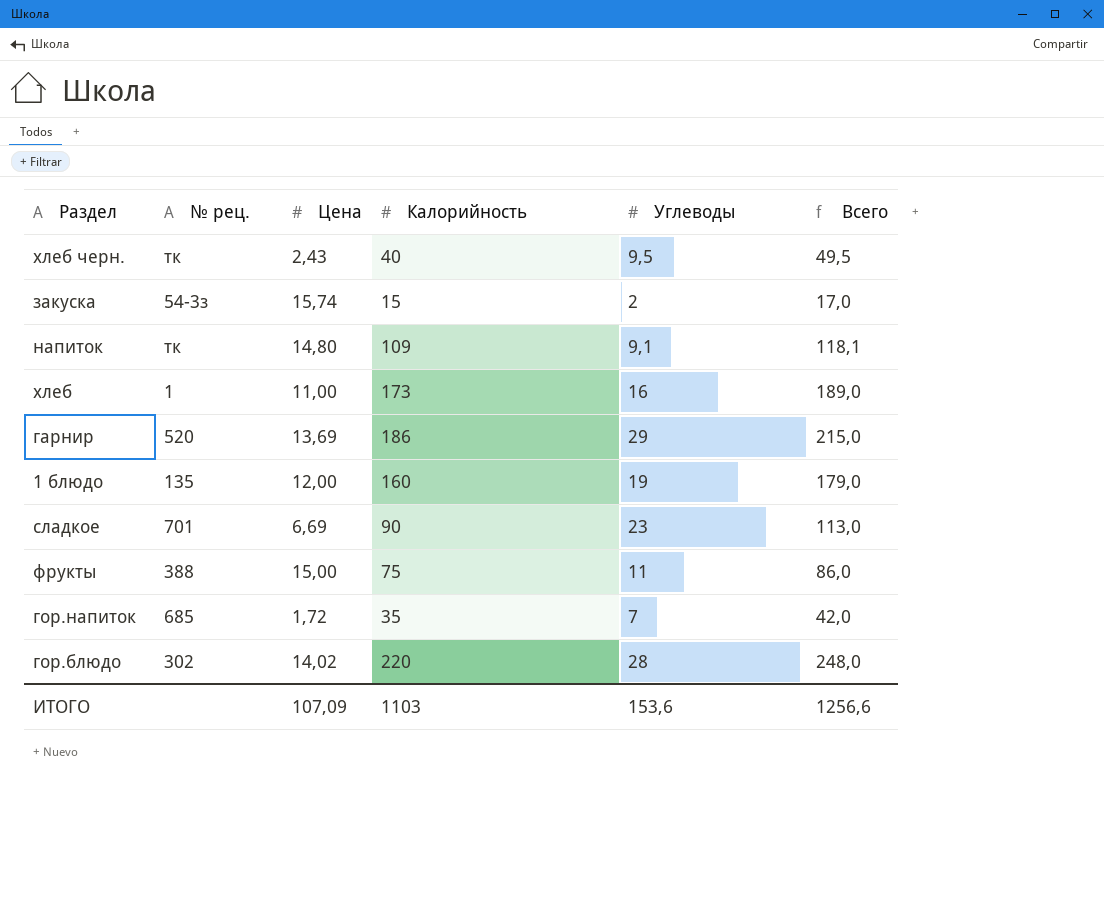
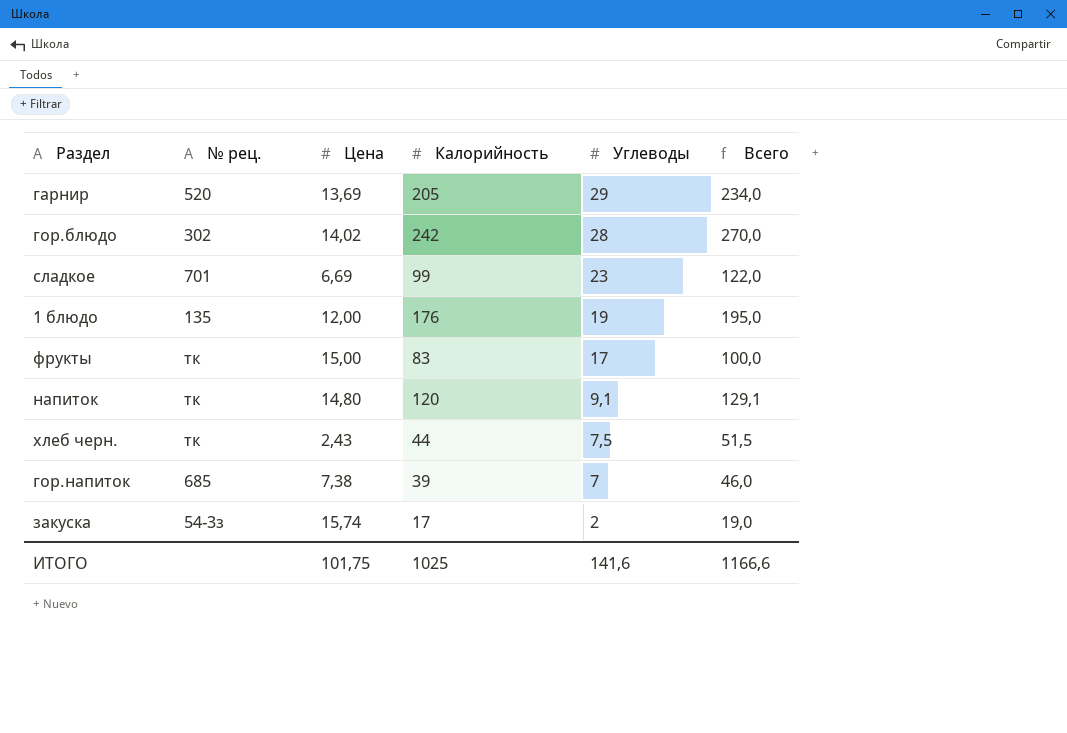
row order: none -> Углеводы descending
row хлеб: 1 | 11,00 | 173 | 16 | 189,0 -> none
гарнир | Калорийность: 186 -> 205
гарнир | Всего: 215,0 -> 234,0
гор.блюдо | Калорийность: 220 -> 242
гор.блюдо | Всего: 248,0 -> 270,0
сладкое | Калорийность: 90 -> 99
сладкое | Всего: 113,0 -> 122,0
1 блюдо | Калорийность: 160 -> 176
1 блюдо | Всего: 179,0 -> 195,0
фрукты | № рец.: 388 -> тк
фрукты | Калорийность: 75 -> 83
фрукты | Углеводы: 11 -> 17
фрукты | Всего: 86,0 -> 100,0
напиток | Калорийность: 109 -> 120
напиток | Всего: 118,1 -> 129,1
хлеб черн. | Калорийность: 40 -> 44
хлеб черн. | Углеводы: 9,5 -> 7,5
хлеб черн. | Всего: 49,5 -> 51,5
гор.напиток | Цена: 1,72 -> 7,38
гор.напиток | Калорийность: 35 -> 39
гор.напиток | Всего: 42,0 -> 46,0
закуска | Калорийность: 15 -> 17
закуска | Всего: 17,0 -> 19,0
ИТОГО | Цена: 107,09 -> 101,75
ИТОГО | Калорийность: 1103 -> 1025
ИТОГО | Углеводы: 153,6 -> 141,6
ИТОГО | Всего: 1256,6 -> 1166,6

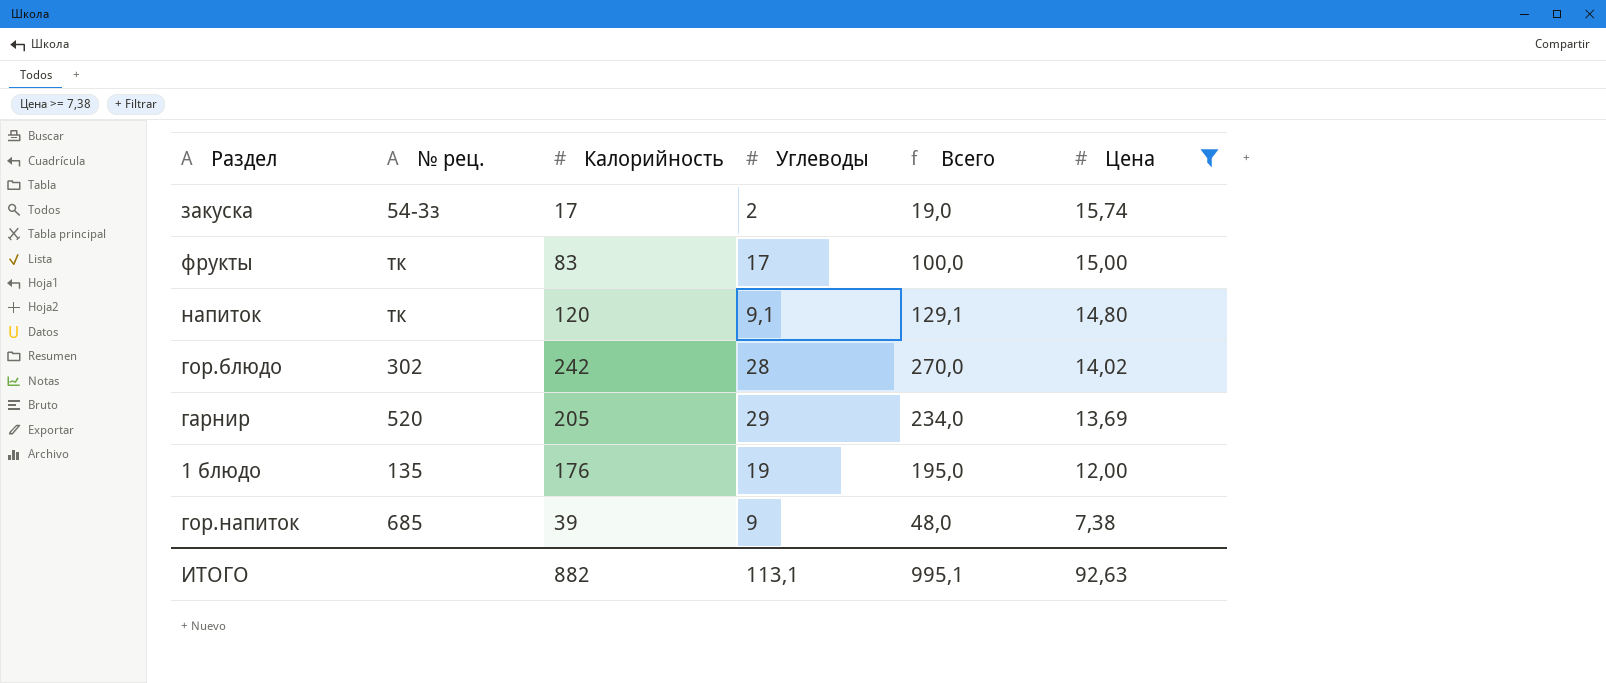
filter: none -> Цена >= 7,38
row order: Углеводы descending -> Цена descending
column Цена | position: 3 -> 6
гор.напиток | Углеводы: 7 -> 9
гор.напиток | Всего: 46,0 -> 48,0
ИТОГО | Калорийность: 1025 -> 882
ИТОГО | Углеводы: 141,6 -> 113,1
ИТОГО | Всего: 1166,6 -> 995,1
ИТОГО | Цена: 101,75 -> 92,63

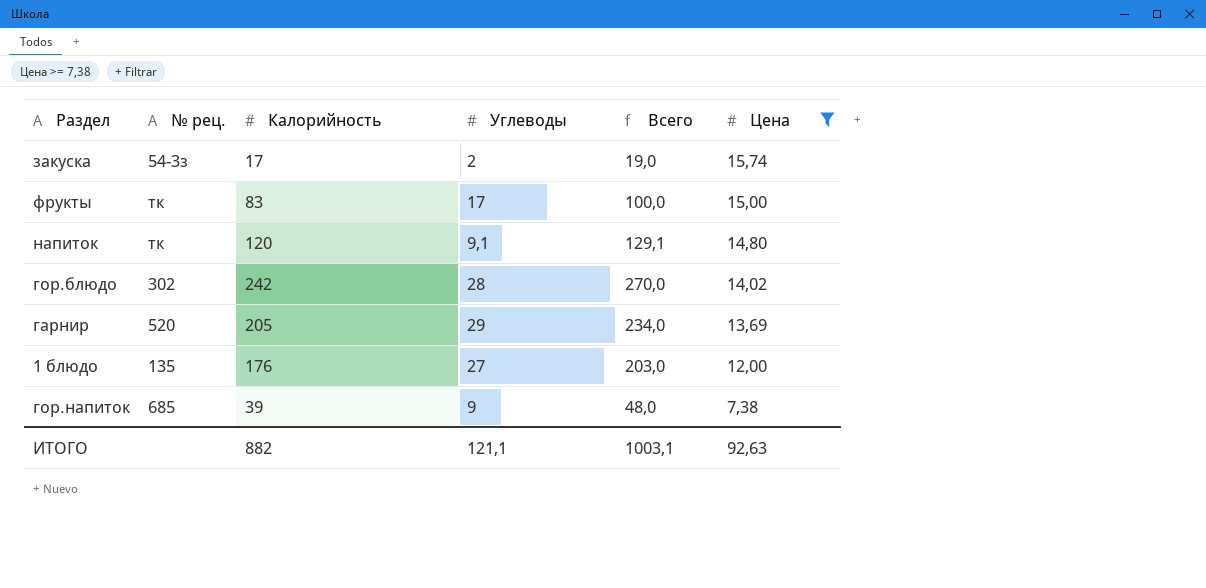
1 блюдо | Углеводы: 19 -> 27
1 блюдо | Всего: 195,0 -> 203,0
ИТОГО | Углеводы: 113,1 -> 121,1
ИТОГО | Всего: 995,1 -> 1003,1

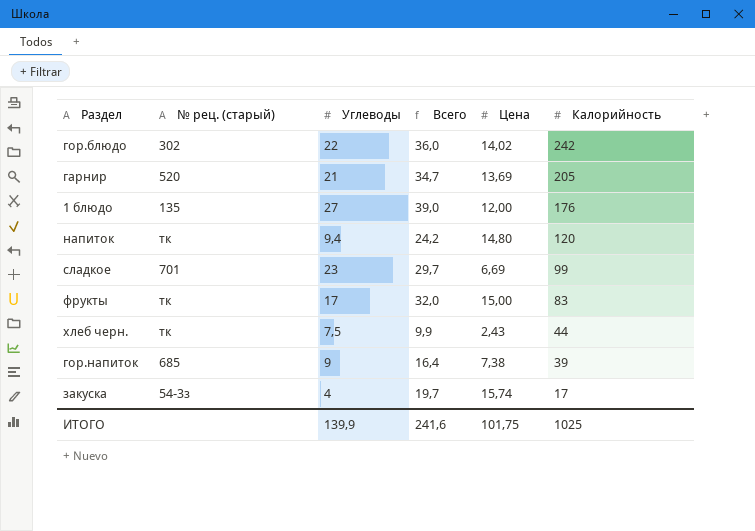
filter: Цена >= 7,38 -> none
row order: Цена descending -> Калорийность descending
column name: № рец. -> № рец. (старый)
column Всего | formula: [Калорийность] + [Углеводы] -> [Углеводы] + [Цена]
column Калорийность | position: 3 -> 6
гор.блюдо | Углеводы: 28 -> 22
гарнир | Углеводы: 29 -> 21
напиток | Углеводы: 9,1 -> 9,4
закуска | Углеводы: 2 -> 4
ИТОГО | Углеводы: 121,1 -> 139,9
ИТОГО | Всего: 1003,1 -> 241,6
ИТОГО | Цена: 92,63 -> 101,75
ИТОГО | Калорийность: 882 -> 1025

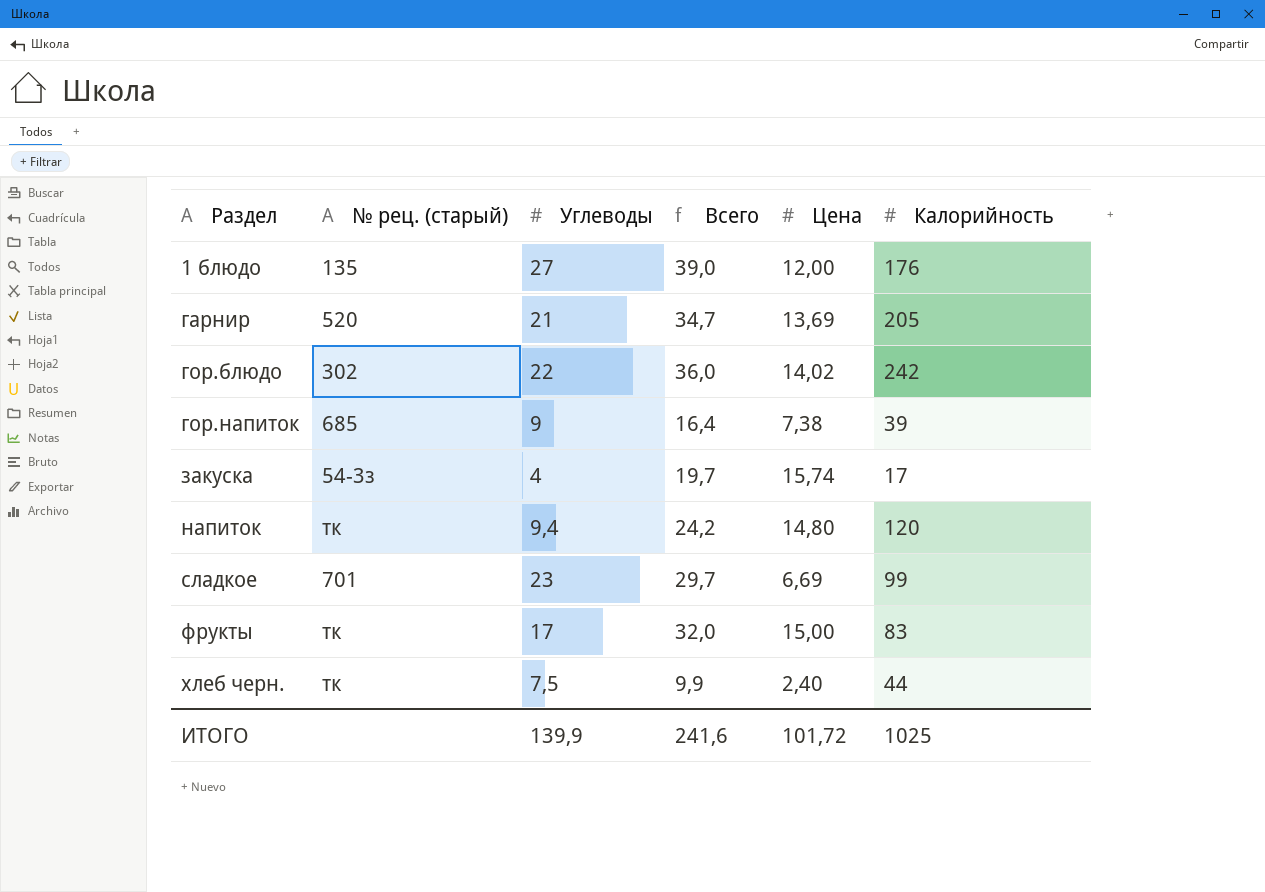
row order: Калорийность descending -> Раздел ascending
хлеб черн. | Цена: 2,43 -> 2,40
ИТОГО | Цена: 101,75 -> 101,72

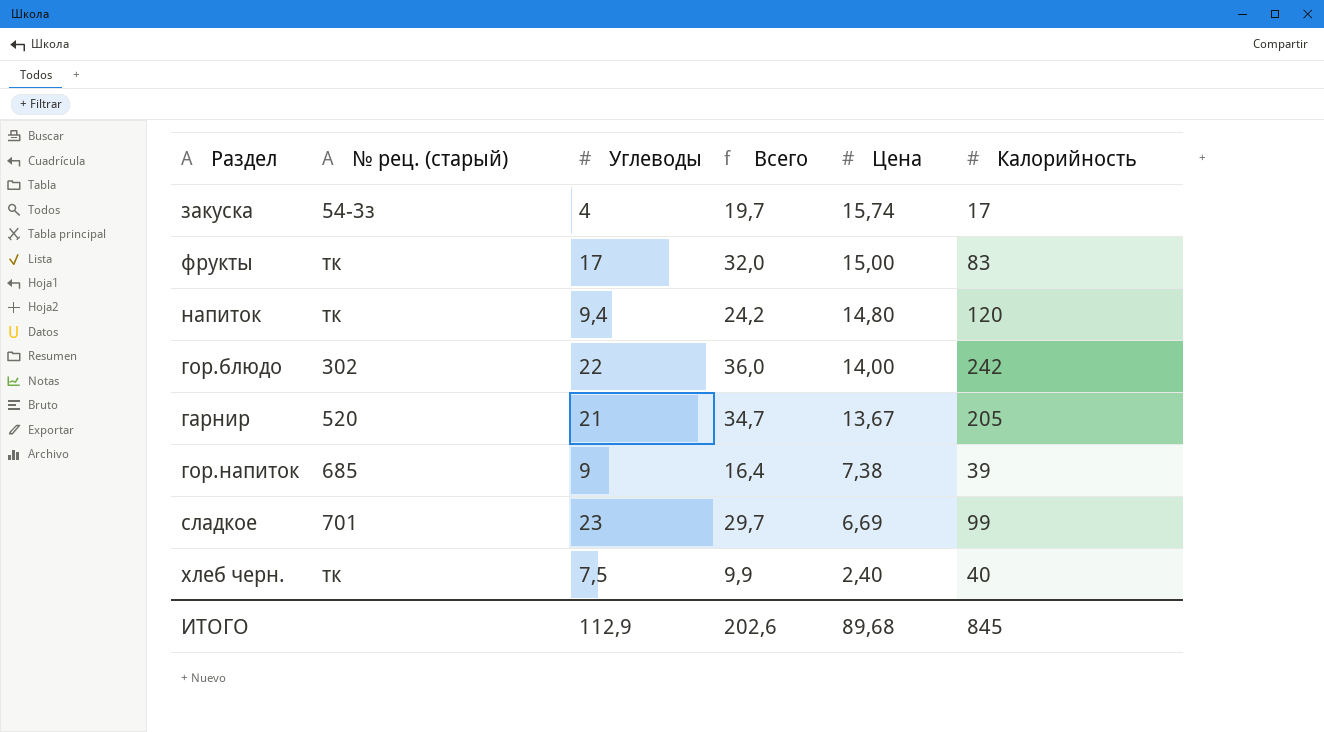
row order: Раздел ascending -> Цена descending
row 1 блюдо: 135 | 27 | 39,0 | 12,00 | 176 -> none
гор.блюдо | Цена: 14,02 -> 14,00
гарнир | Цена: 13,69 -> 13,67
хлеб черн. | Калорийность: 44 -> 40
ИТОГО | Углеводы: 139,9 -> 112,9
ИТОГО | Всего: 241,6 -> 202,6
ИТОГО | Цена: 101,72 -> 89,68
ИТОГО | Калорийность: 1025 -> 845

